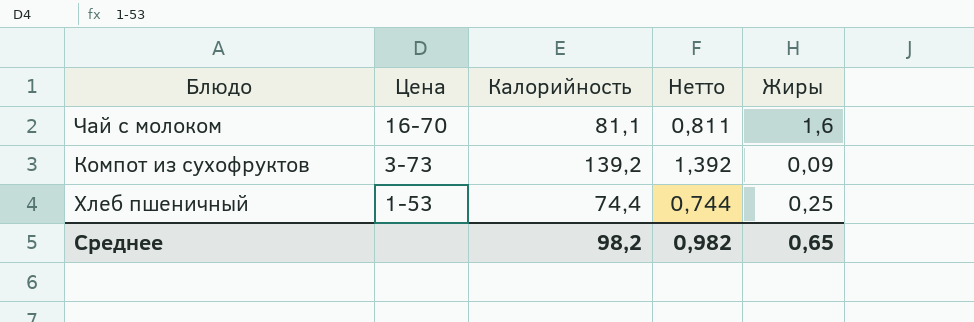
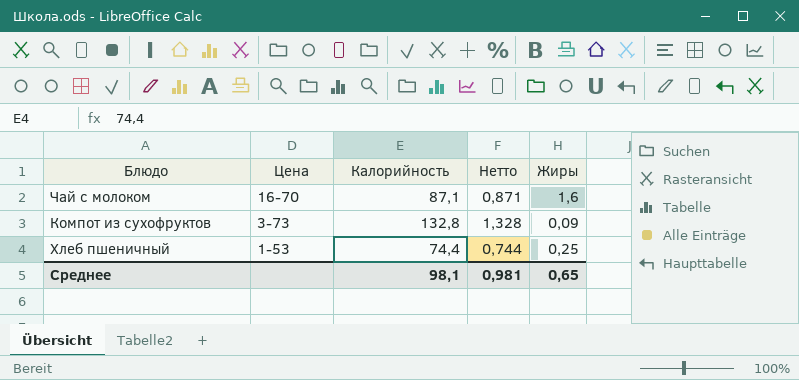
Чай с молоком | Калорийность: 81,1 -> 87,1
Чай с молоком | Нетто: 0,811 -> 0,871
Компот из сухофруктов | Калорийность: 139,2 -> 132,8
Компот из сухофруктов | Нетто: 1,392 -> 1,328
Среднее | Калорийность: 98,2 -> 98,1
Среднее | Нетто: 0,982 -> 0,981

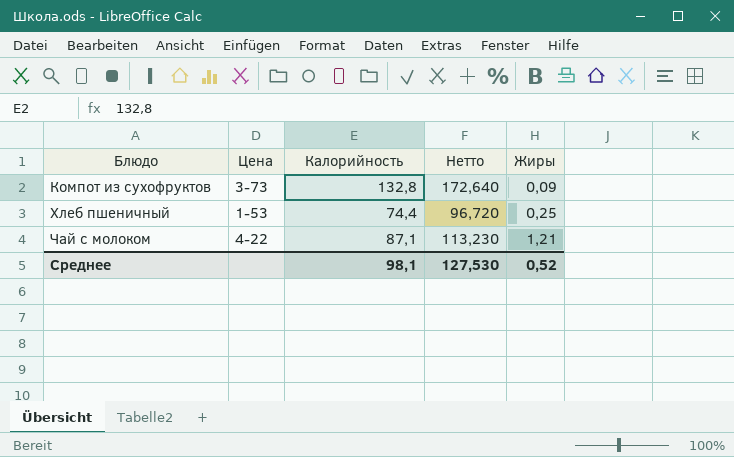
row order: Цена descending -> Блюдо ascending
column Нетто | formula: [Калорийность] * 0,01 -> [Калорийность] * 1,3
Чай с молоком | Цена: 16-70 -> 4-22
Чай с молоком | Жиры: 1,6 -> 1,21
Среднее | Нетто: 0,981 -> 127,530
Среднее | Жиры: 0,65 -> 0,52

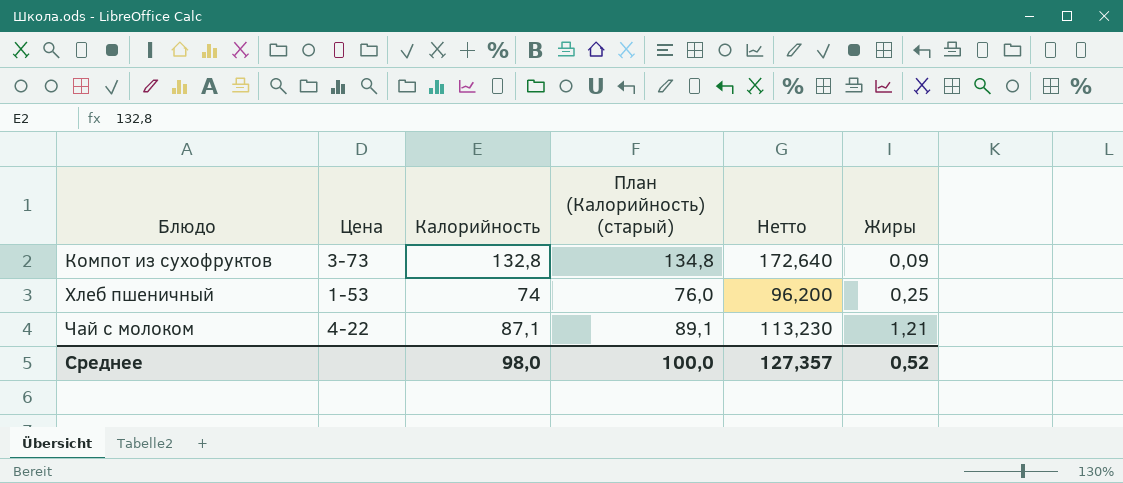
column План (Калорийность) (старый) | formula: none -> [Калорийность] + 2
Хлеб пшеничный | Калорийность: 74,4 -> 74
Хлеб пшеничный | Нетто: 96,720 -> 96,200
Среднее | Калорийность: 98,1 -> 98,0
Среднее | Нетто: 127,530 -> 127,357

